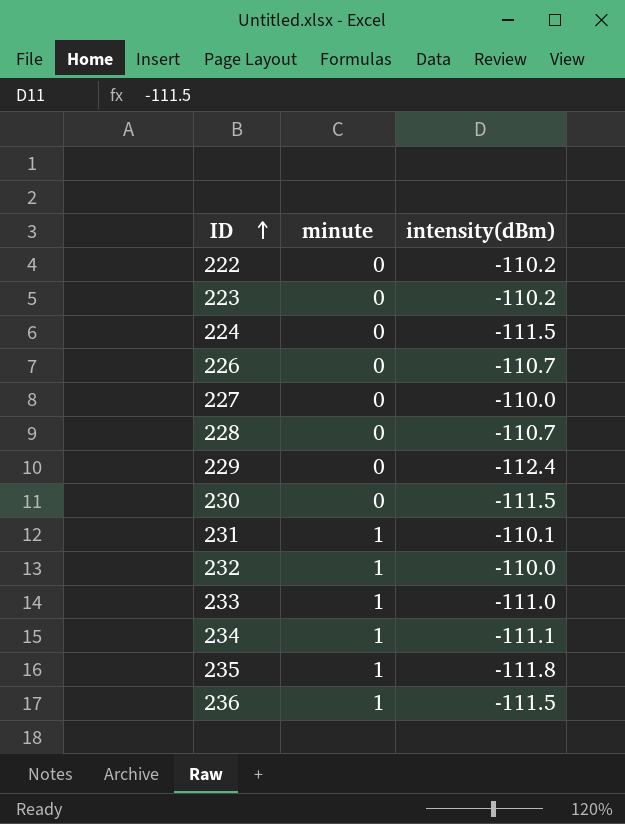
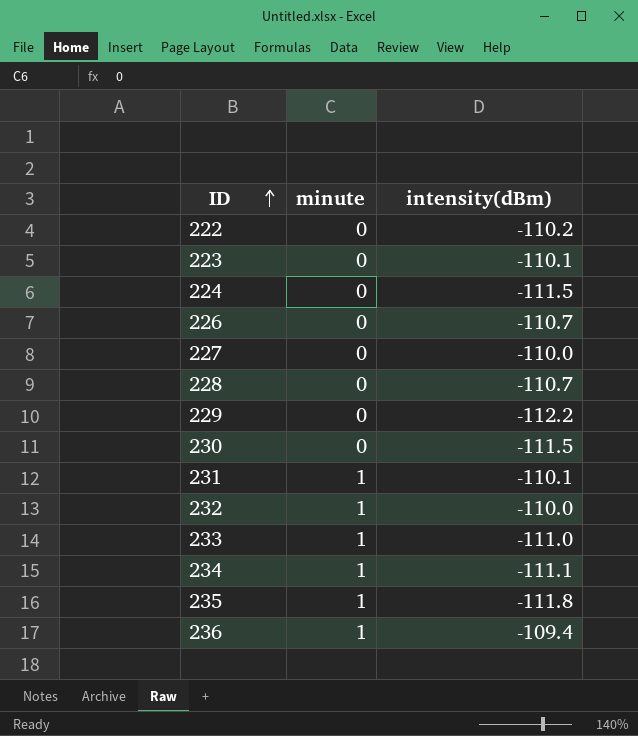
223 | intensity(dBm): -110.2 -> -110.1
229 | intensity(dBm): -112.4 -> -112.2
236 | intensity(dBm): -111.5 -> -109.4

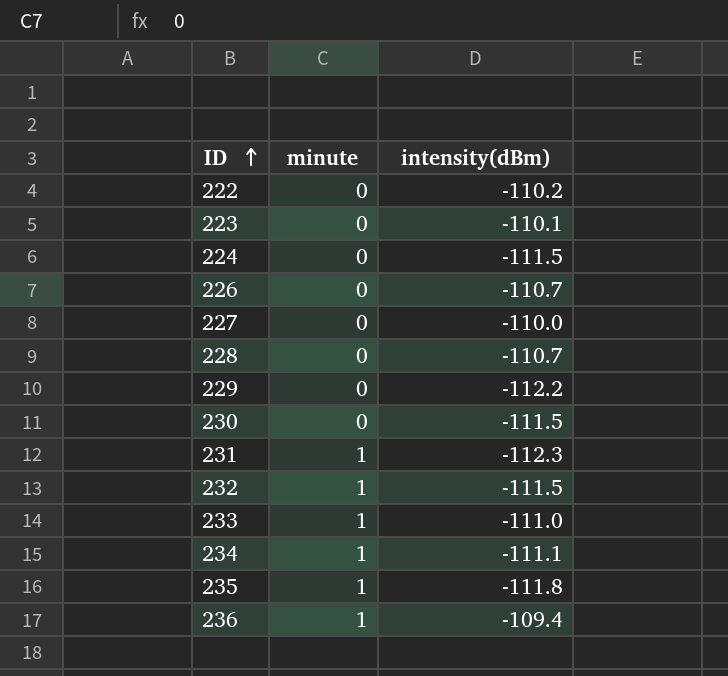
231 | intensity(dBm): -110.1 -> -112.3
232 | intensity(dBm): -110.0 -> -111.5

